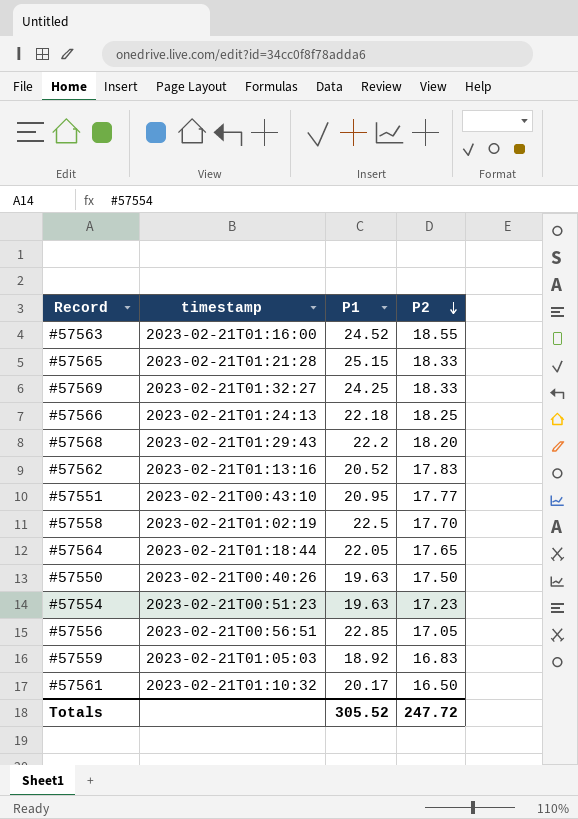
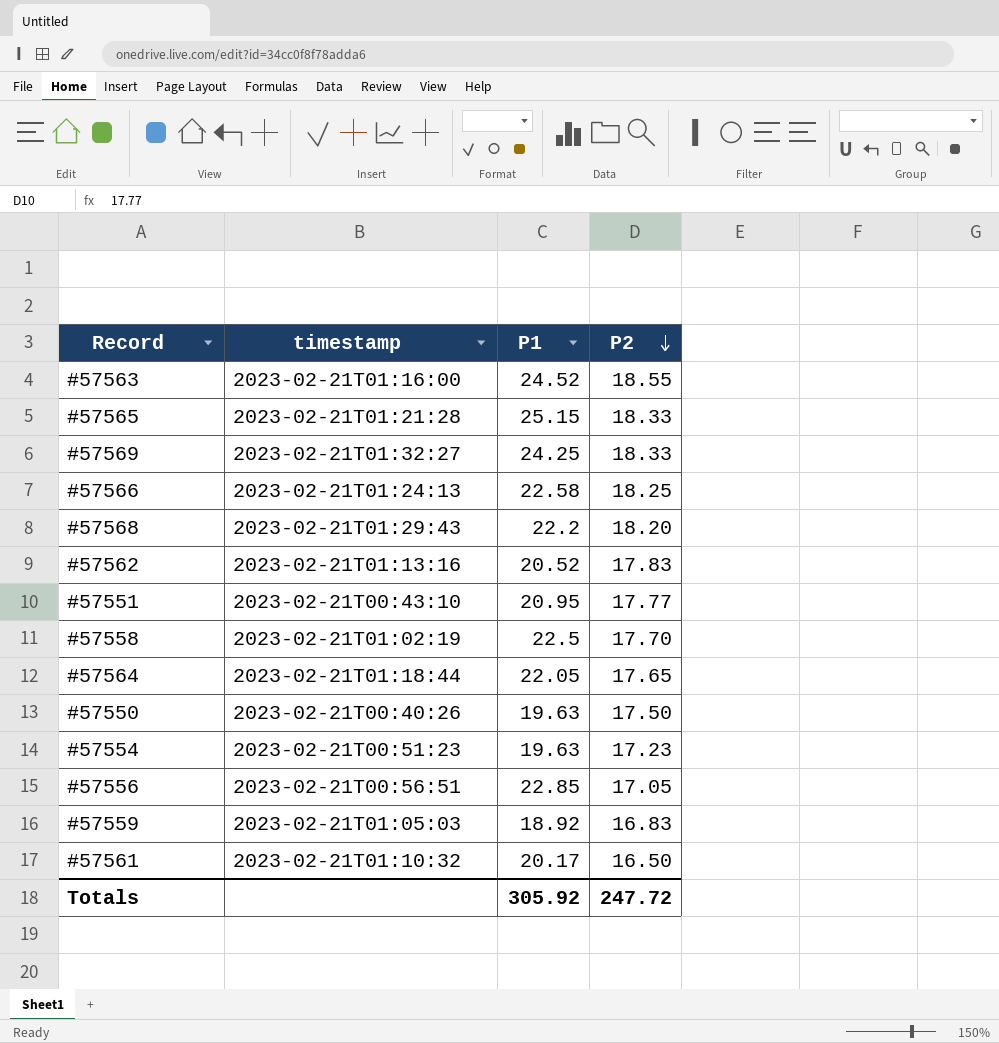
#57566 | P1: 22.18 -> 22.58
Totals | P1: 305.52 -> 305.92

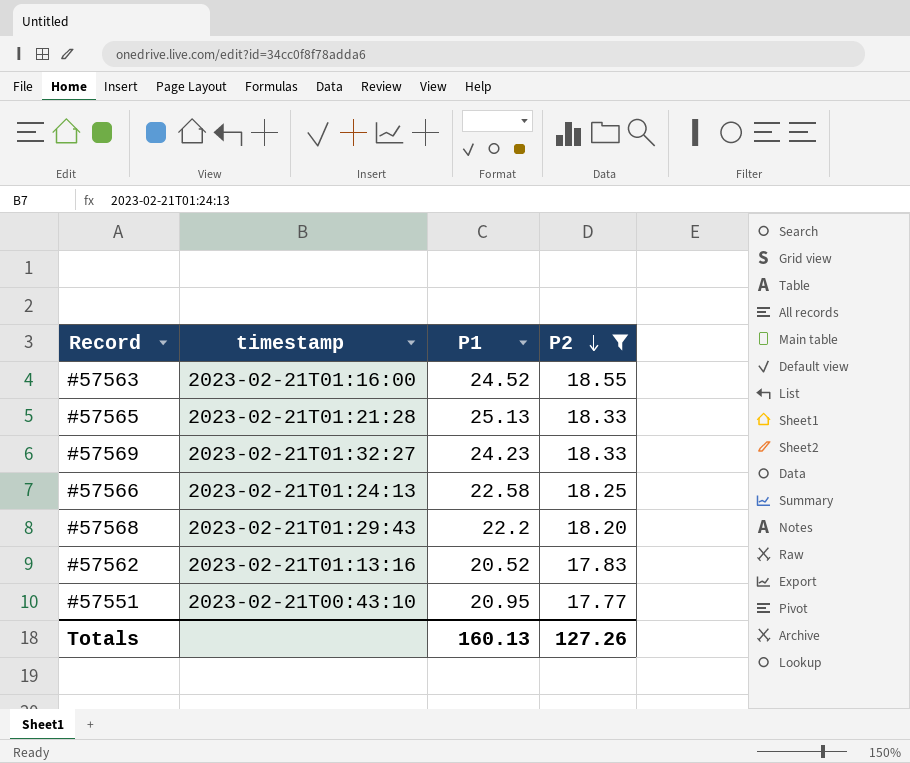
filter: none -> P2 >= 17.77
#57565 | P1: 25.15 -> 25.13
#57569 | P1: 24.25 -> 24.23
Totals | P1: 305.92 -> 160.13
Totals | P2: 247.72 -> 127.26

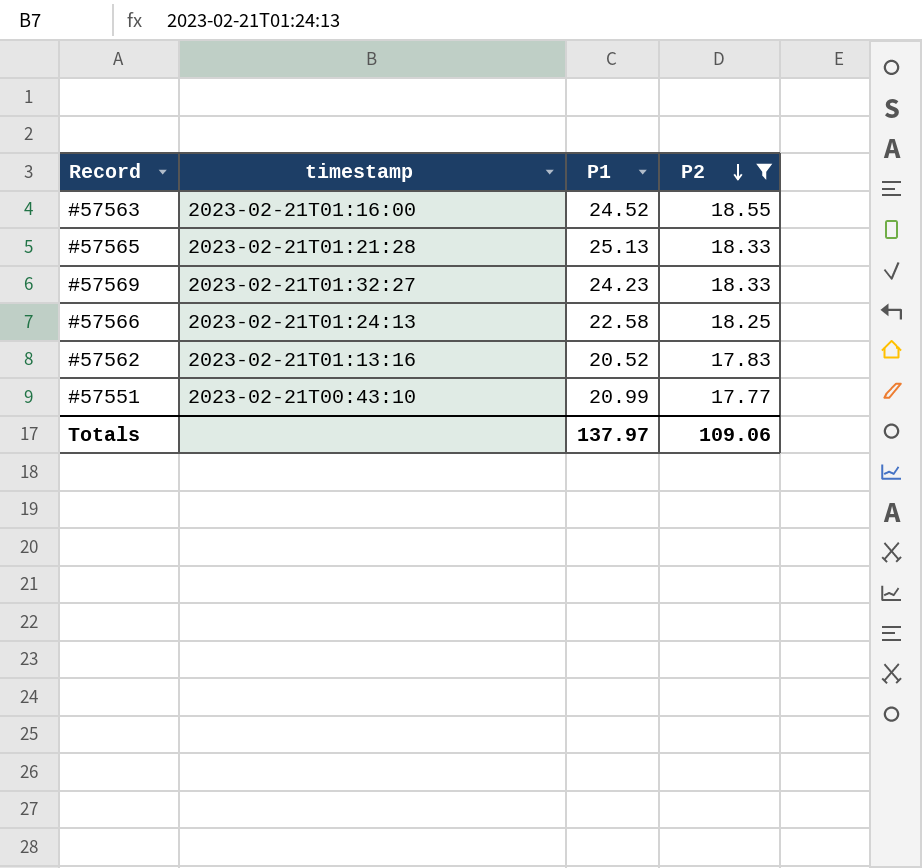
row #57568: 2023-02-21T01:29:43 | 22.2 | 18.20 -> none
#57551 | P1: 20.95 -> 20.99
Totals | P1: 160.13 -> 137.97
Totals | P2: 127.26 -> 109.06

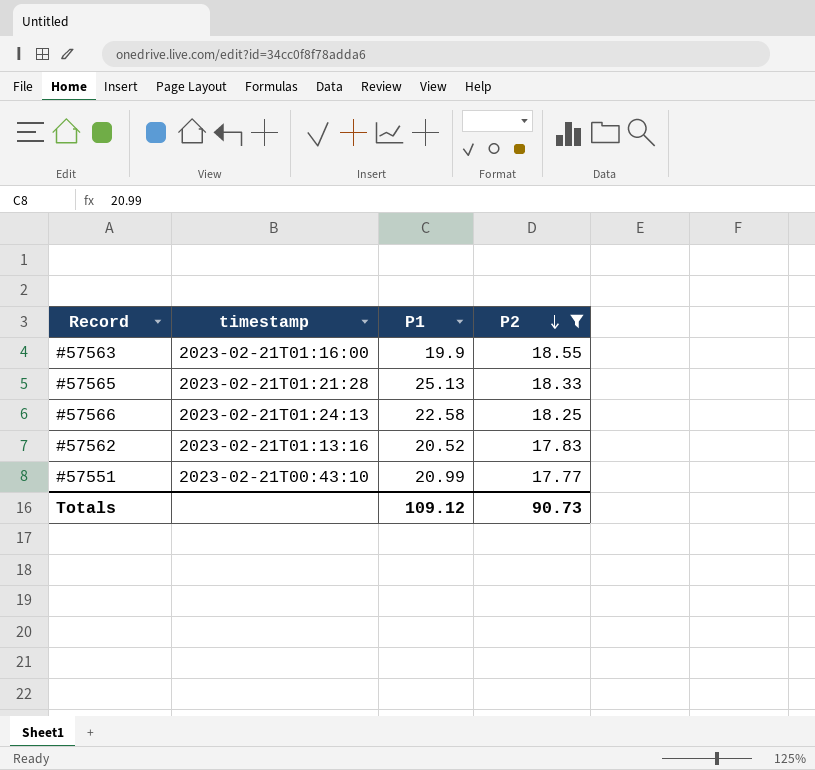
row #57569: 2023-02-21T01:32:27 | 24.23 | 18.33 -> none
#57563 | P1: 24.52 -> 19.9
Totals | P1: 137.97 -> 109.12
Totals | P2: 109.06 -> 90.73

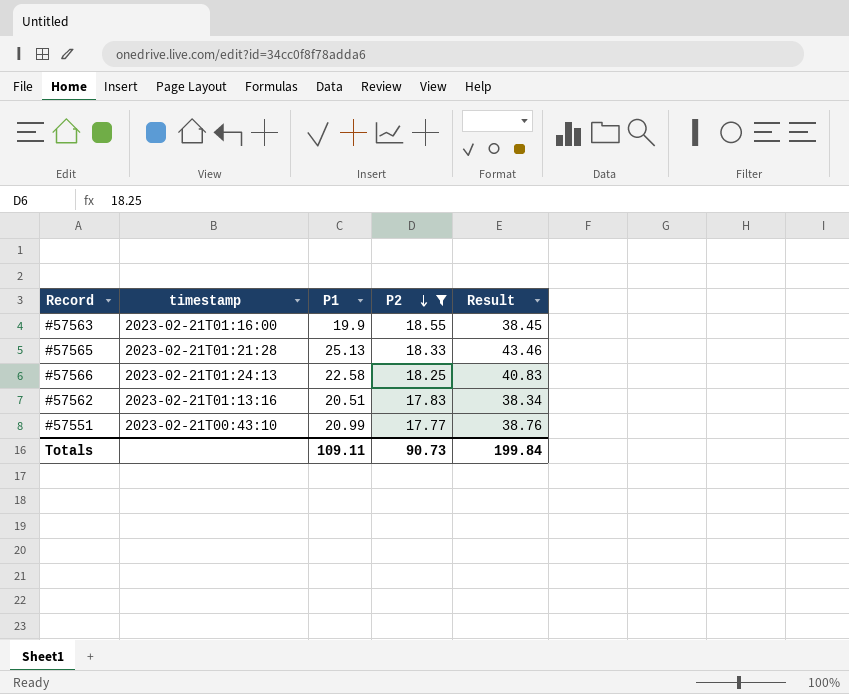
column Result | formula: none -> [P1] + [P2]
#57562 | P1: 20.52 -> 20.51
Totals | P1: 109.12 -> 109.11

